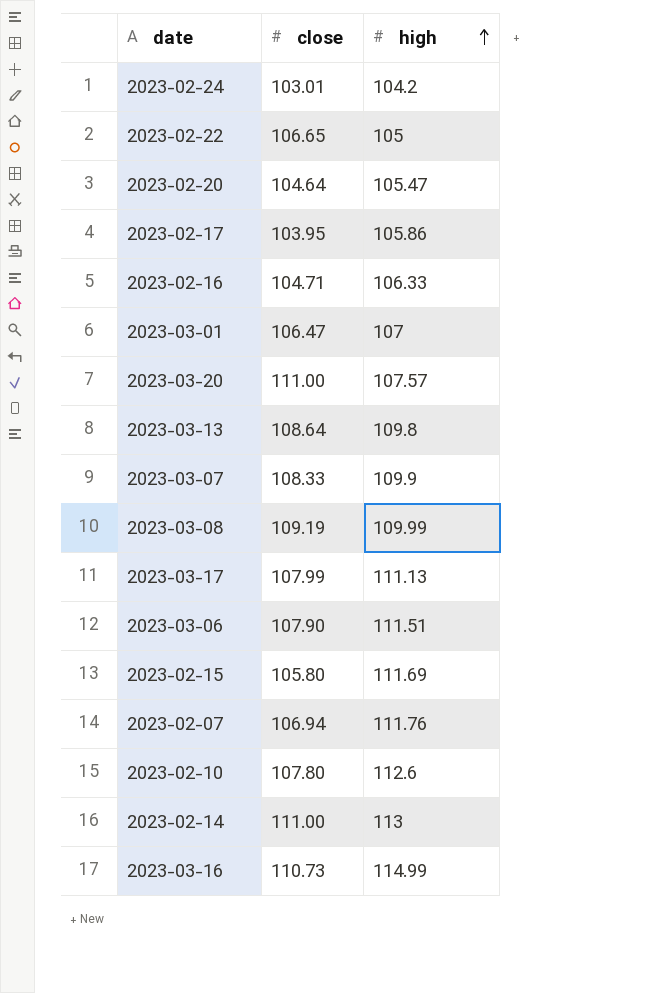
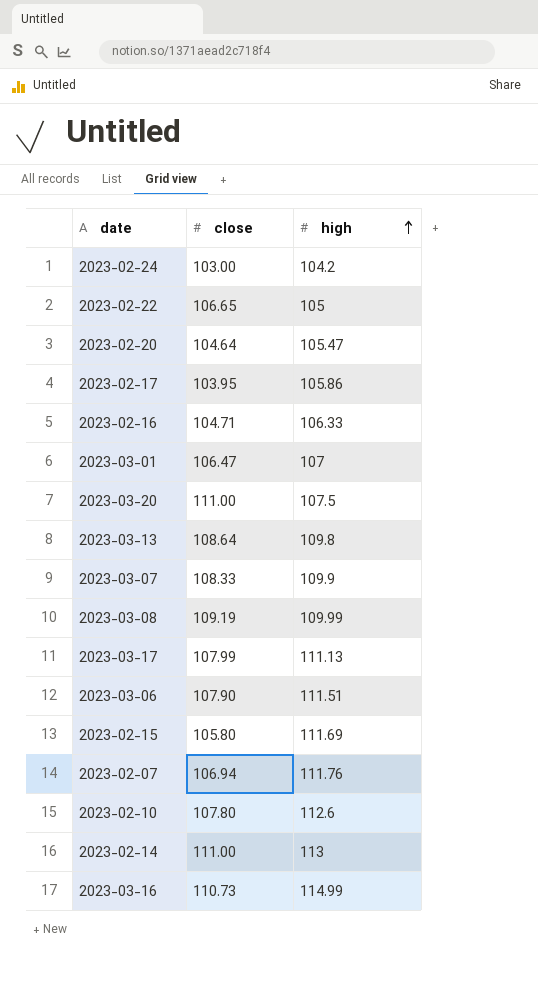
2023-02-24 | close: 103.01 -> 103.00
2023-03-20 | high: 107.57 -> 107.5

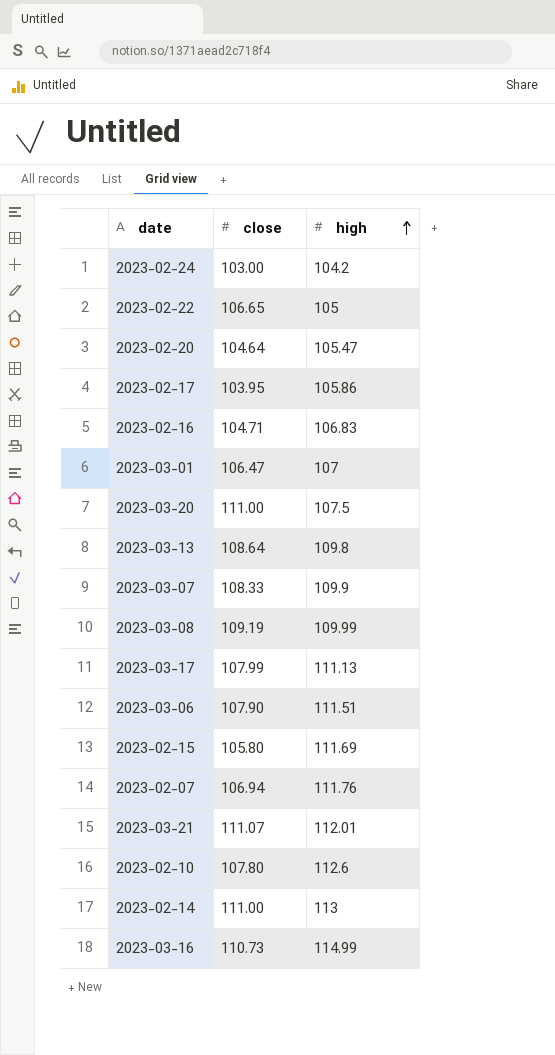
2023-02-16 | high: 106.33 -> 106.83
row 2023-03-21: none -> 111.07 | 112.01

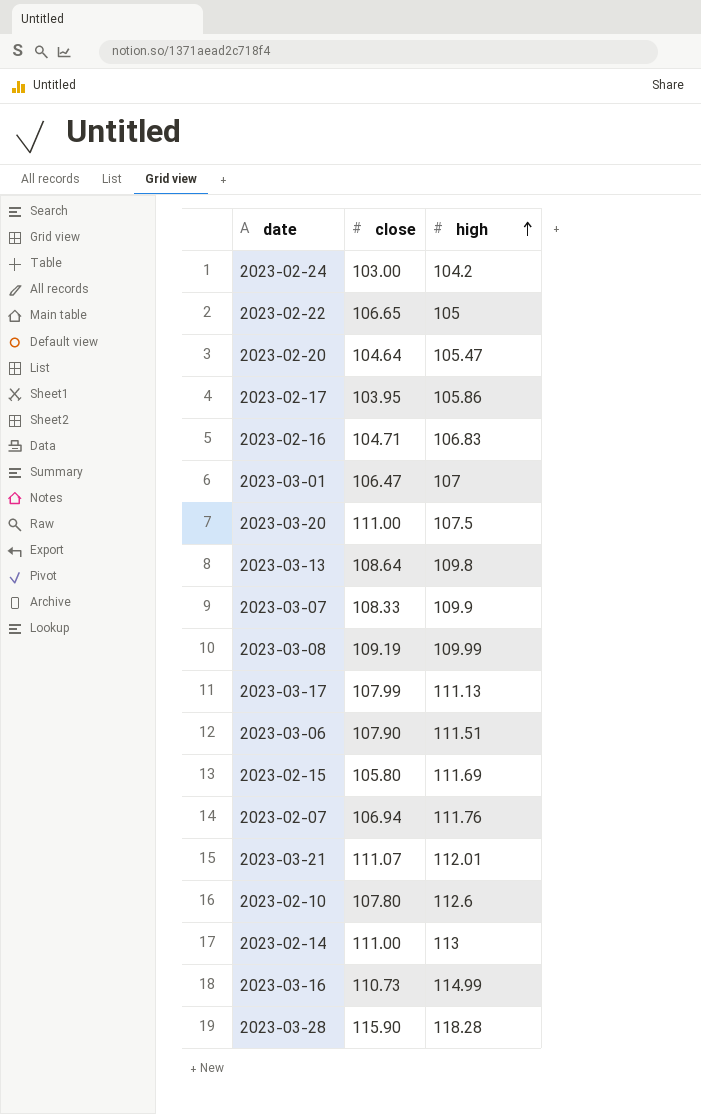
row 2023-03-28: none -> 115.90 | 118.28

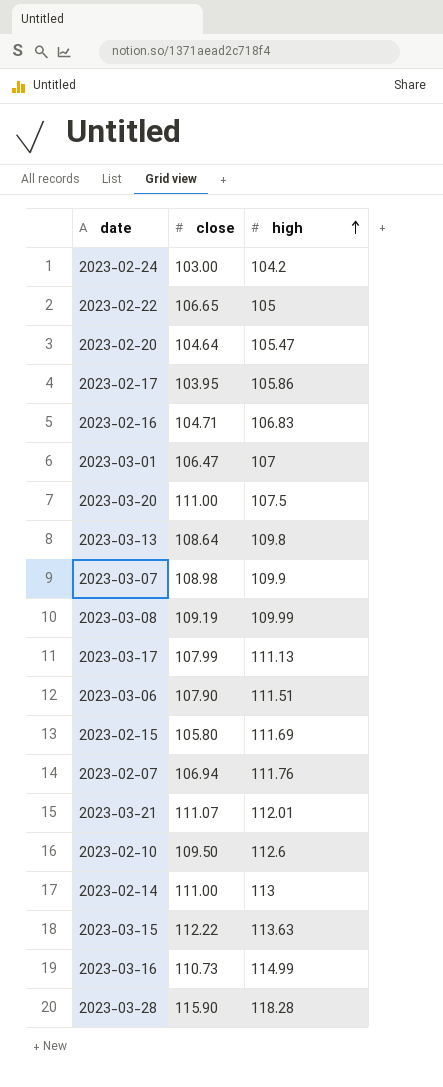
2023-03-07 | close: 108.33 -> 108.98
2023-02-10 | close: 107.80 -> 109.50
row 2023-03-15: none -> 112.22 | 113.63

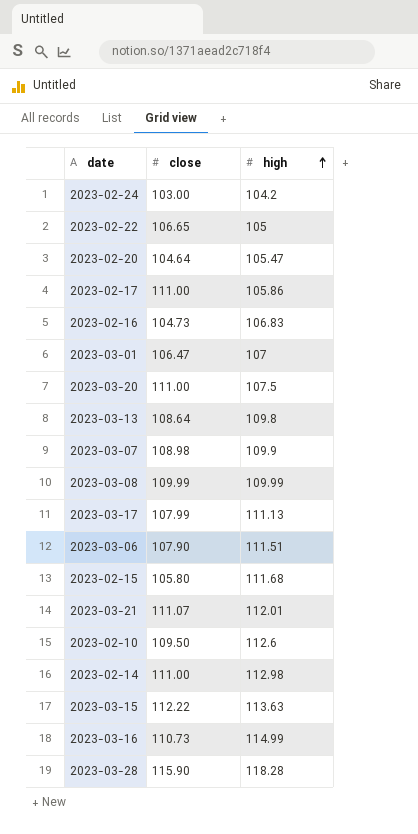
row 2023-02-07: 106.94 | 111.76 -> none
2023-02-17 | close: 103.95 -> 111.00
2023-02-16 | close: 104.71 -> 104.73
2023-03-08 | close: 109.19 -> 109.99
2023-02-15 | high: 111.69 -> 111.68
2023-02-14 | high: 113 -> 112.98

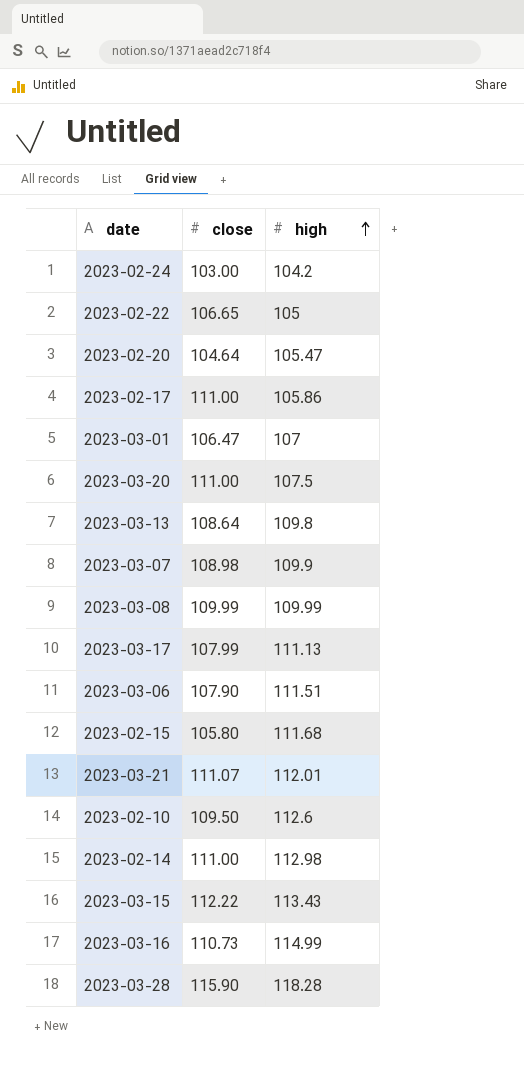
row 2023-02-16: 104.73 | 106.83 -> none
2023-03-15 | high: 113.63 -> 113.43

